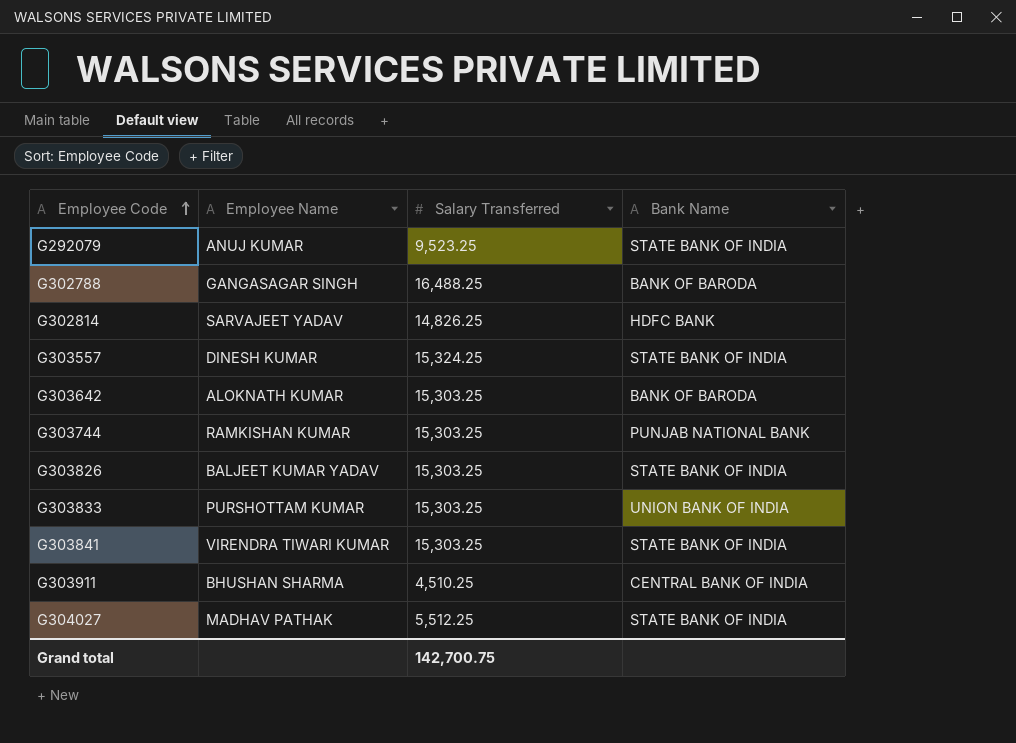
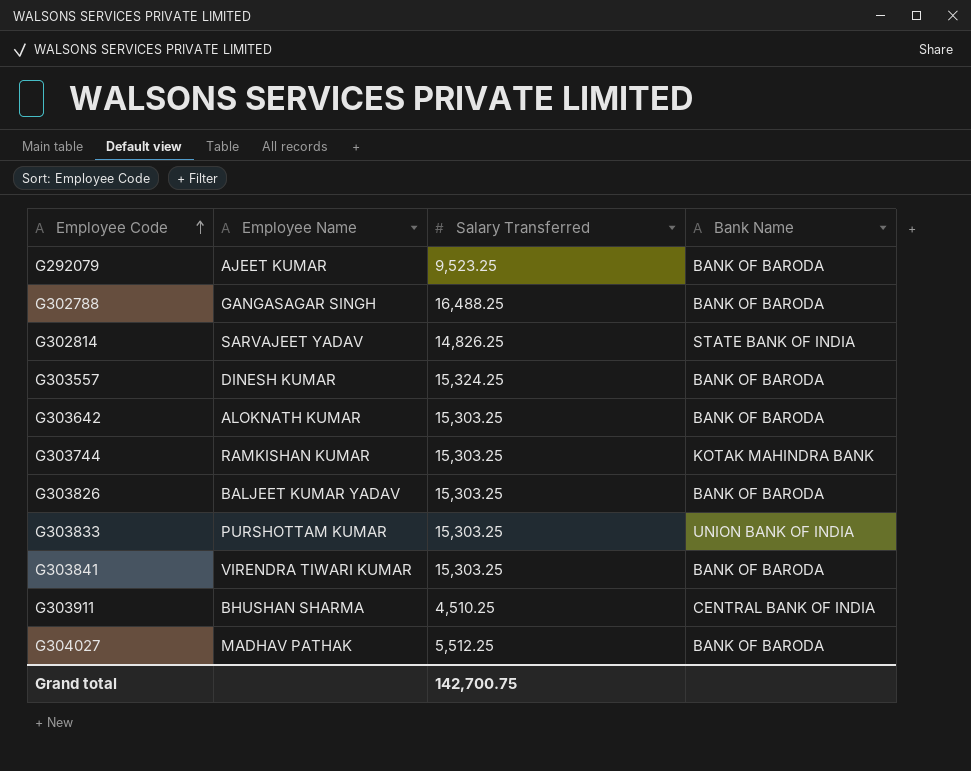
G292079 | Employee Name: ANUJ KUMAR -> AJEET KUMAR
G292079 | Bank Name: STATE BANK OF INDIA -> BANK OF BARODA
G302814 | Bank Name: HDFC BANK -> STATE BANK OF INDIA
G303557 | Bank Name: STATE BANK OF INDIA -> BANK OF BARODA
G303744 | Bank Name: PUNJAB NATIONAL BANK -> KOTAK MAHINDRA BANK
G303826 | Bank Name: STATE BANK OF INDIA -> BANK OF BARODA
G303841 | Bank Name: STATE BANK OF INDIA -> BANK OF BARODA
G304027 | Bank Name: STATE BANK OF INDIA -> BANK OF BARODA

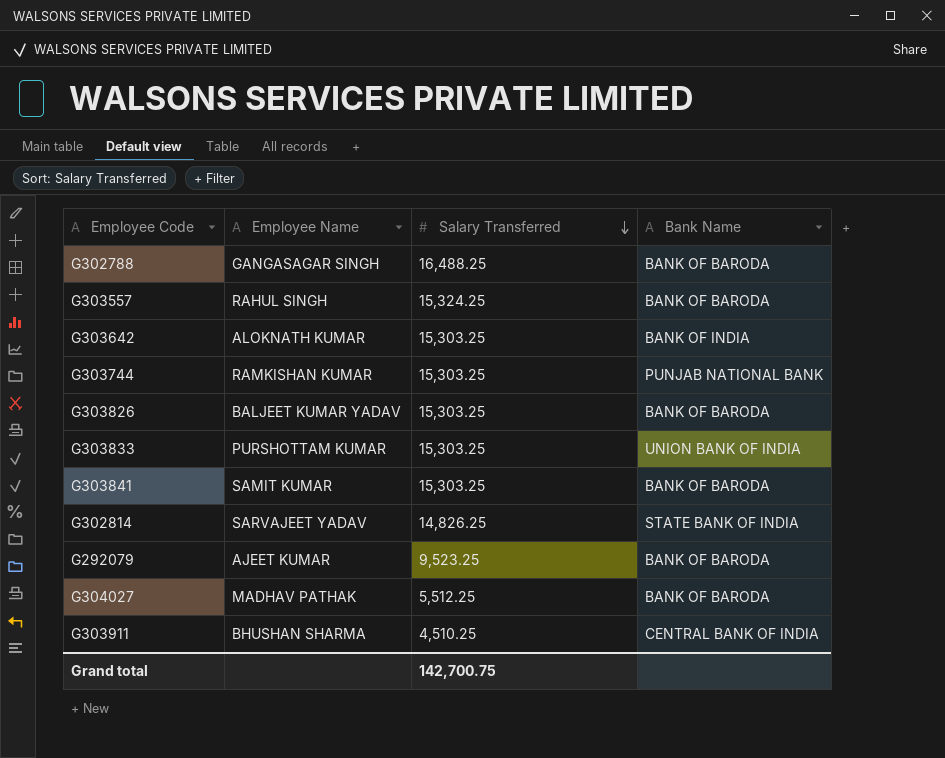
row order: Employee Code ascending -> Salary Transferred descending
G303557 | Employee Name: DINESH KUMAR -> RAHUL SINGH
G303642 | Bank Name: BANK OF BARODA -> BANK OF INDIA
G303744 | Bank Name: KOTAK MAHINDRA BANK -> PUNJAB NATIONAL BANK
G303841 | Employee Name: VIRENDRA TIWARI KUMAR -> SAMIT KUMAR

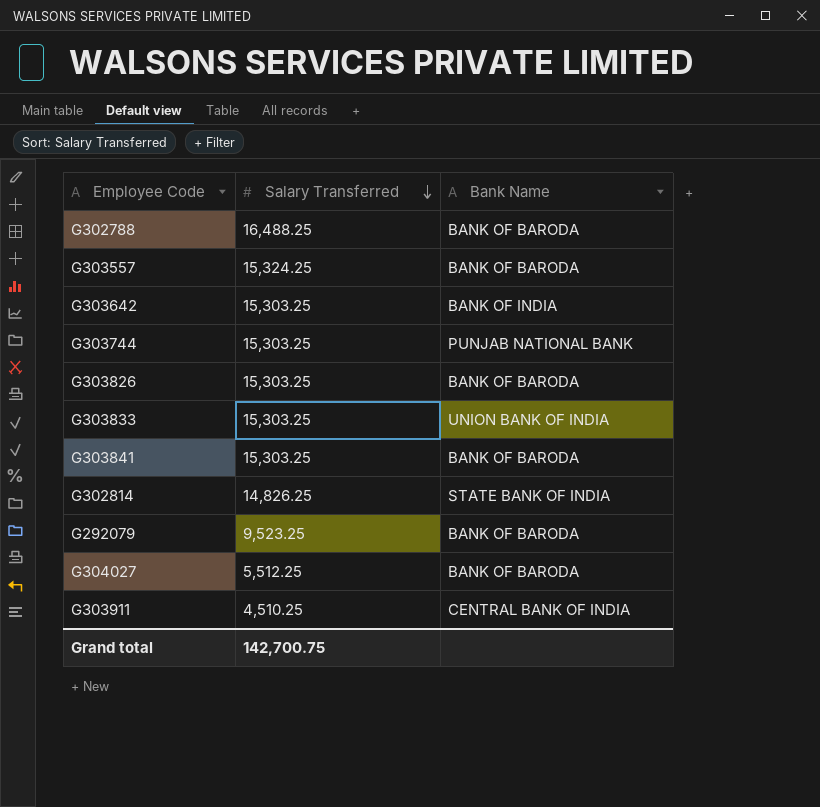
column Employee Name | position: 2 -> none

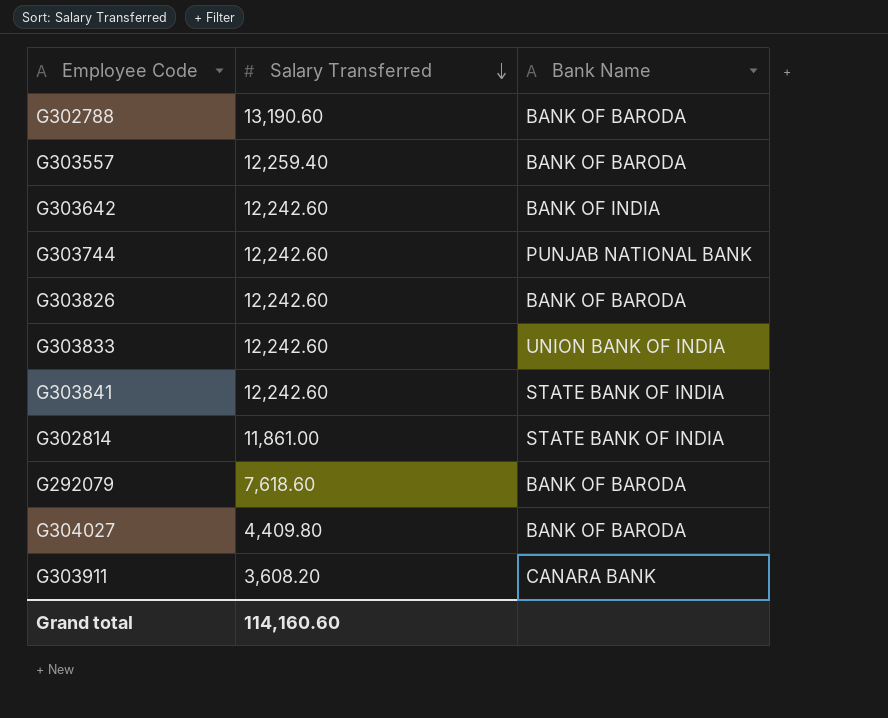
G302788 | Salary Transferred: 16,488.25 -> 13,190.60
G303557 | Salary Transferred: 15,324.25 -> 12,259.40
G303642 | Salary Transferred: 15,303.25 -> 12,242.60
G303744 | Salary Transferred: 15,303.25 -> 12,242.60
G303826 | Salary Transferred: 15,303.25 -> 12,242.60
G303833 | Salary Transferred: 15,303.25 -> 12,242.60
G303841 | Salary Transferred: 15,303.25 -> 12,242.60
G303841 | Bank Name: BANK OF BARODA -> STATE BANK OF INDIA
G302814 | Salary Transferred: 14,826.25 -> 11,861.00
G292079 | Salary Transferred: 9,523.25 -> 7,618.60
G304027 | Salary Transferred: 5,512.25 -> 4,409.80
G303911 | Salary Transferred: 4,510.25 -> 3,608.20
G303911 | Bank Name: CENTRAL BANK OF INDIA -> CANARA BANK
Grand total | Salary Transferred: 142,700.75 -> 114,160.60

